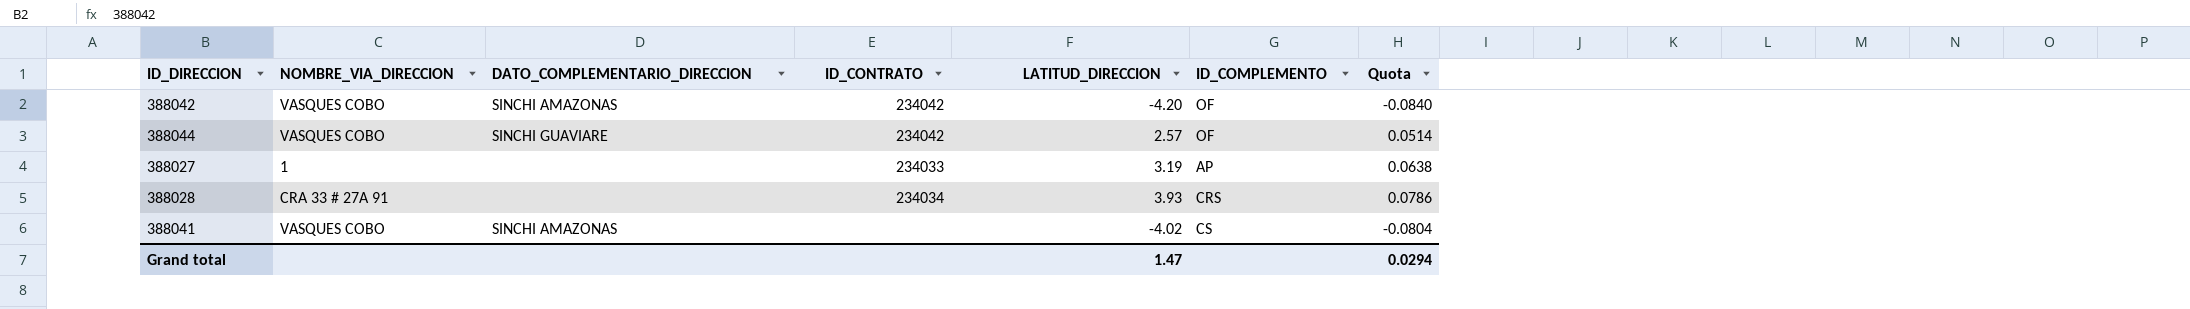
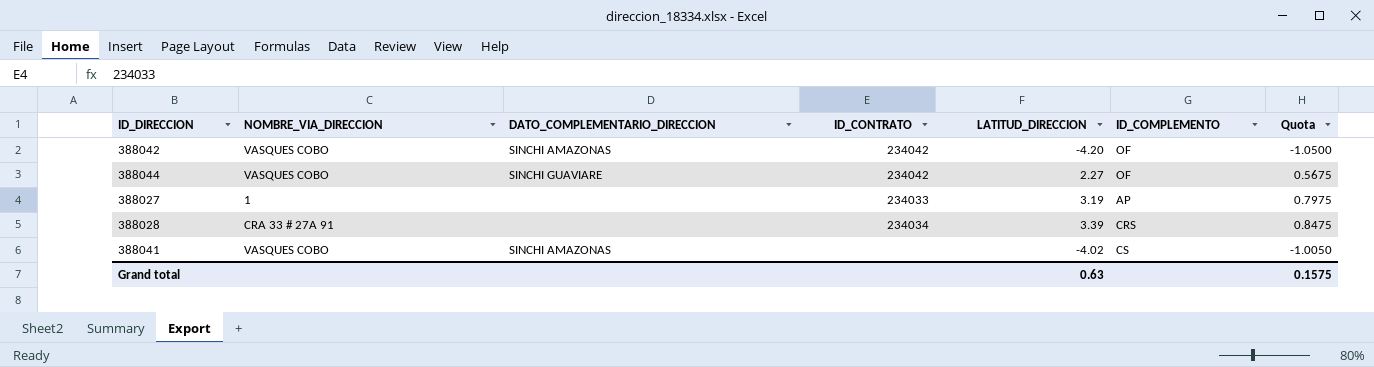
column Quota | formula: [LATITUD_DIRECCION] * 0.02 -> [LATITUD_DIRECCION] * 0.25
388044 | LATITUD_DIRECCION: 2.57 -> 2.27
388028 | LATITUD_DIRECCION: 3.93 -> 3.39
Grand total | LATITUD_DIRECCION: 1.47 -> 0.63
Grand total | Quota: 0.0294 -> 0.1575

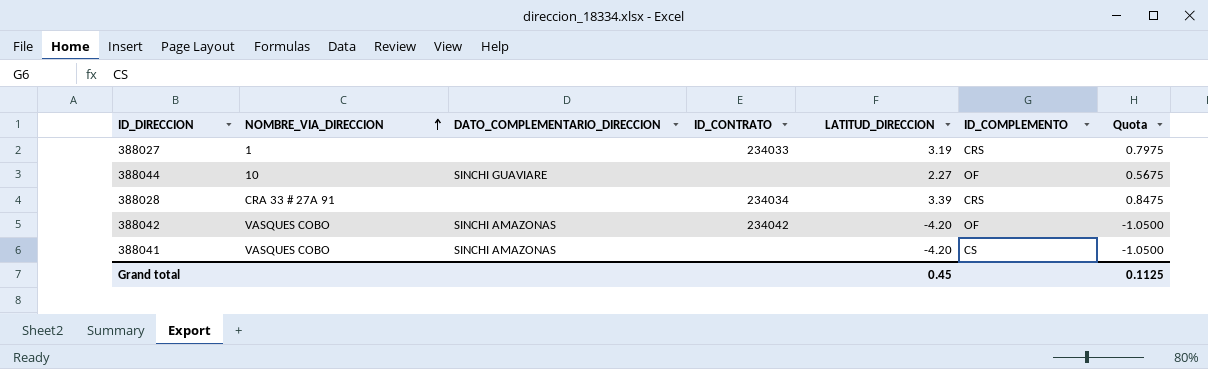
row order: none -> NOMBRE_VIA_DIRECCION ascending
388027 | ID_COMPLEMENTO: AP -> CRS
388044 | NOMBRE_VIA_DIRECCION: VASQUES COBO -> 10
388044 | ID_CONTRATO: 234042 -> none
388041 | LATITUD_DIRECCION: -4.02 -> -4.20
388041 | Quota: -1.0050 -> -1.0500
Grand total | LATITUD_DIRECCION: 0.63 -> 0.45
Grand total | Quota: 0.1575 -> 0.1125

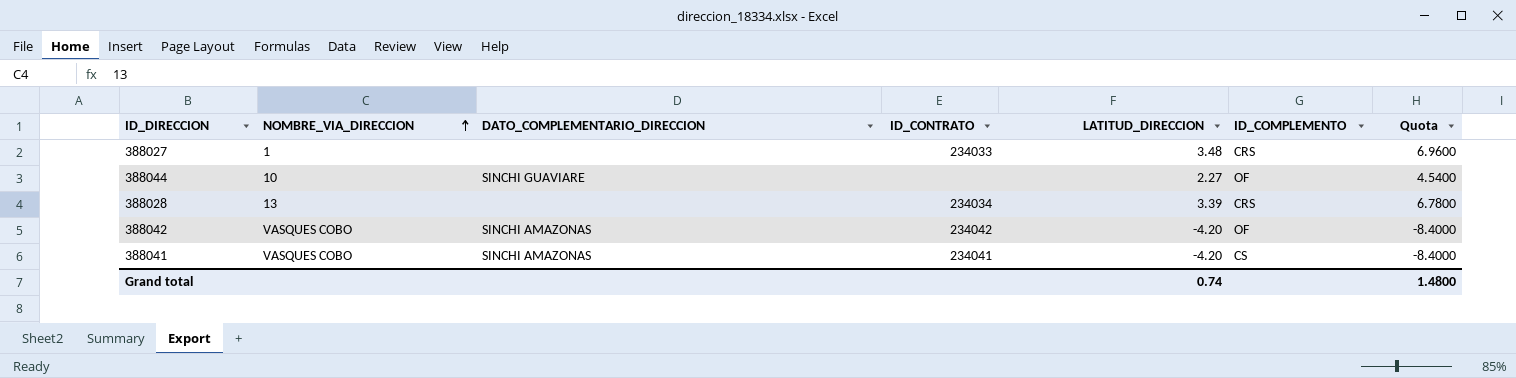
column Quota | formula: [LATITUD_DIRECCION] * 0.25 -> [LATITUD_DIRECCION] * 2
388027 | LATITUD_DIRECCION: 3.19 -> 3.48
388028 | NOMBRE_VIA_DIRECCION: CRA 33 # 27A 91 -> 13
388041 | ID_CONTRATO: none -> 234041
Grand total | LATITUD_DIRECCION: 0.45 -> 0.74
Grand total | Quota: 0.1125 -> 1.4800

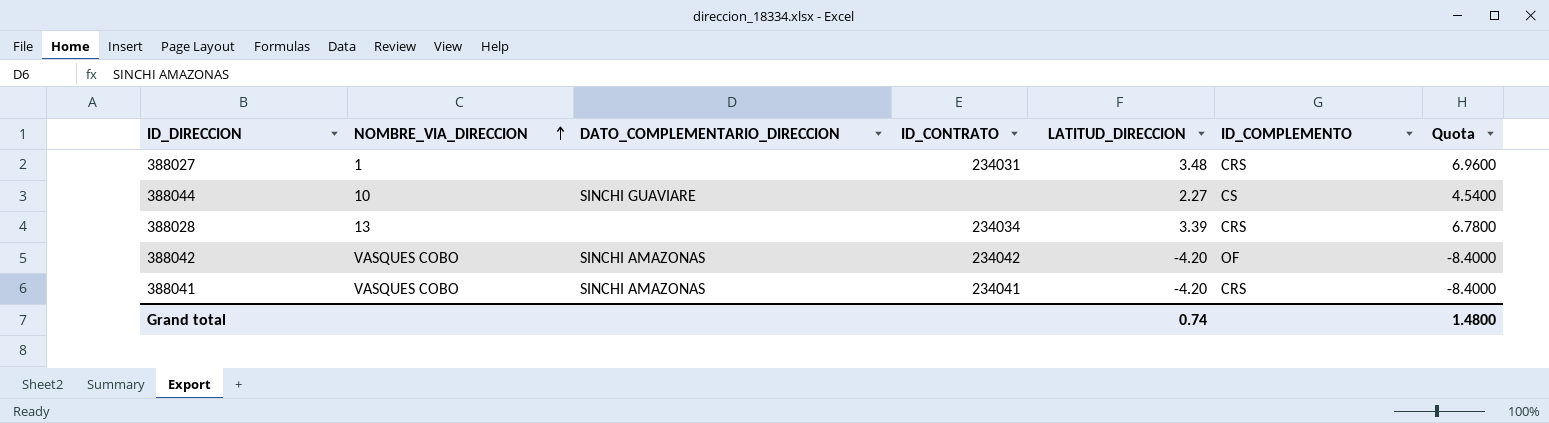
388027 | ID_CONTRATO: 234033 -> 234031
388044 | ID_COMPLEMENTO: OF -> CS
388041 | ID_COMPLEMENTO: CS -> CRS

